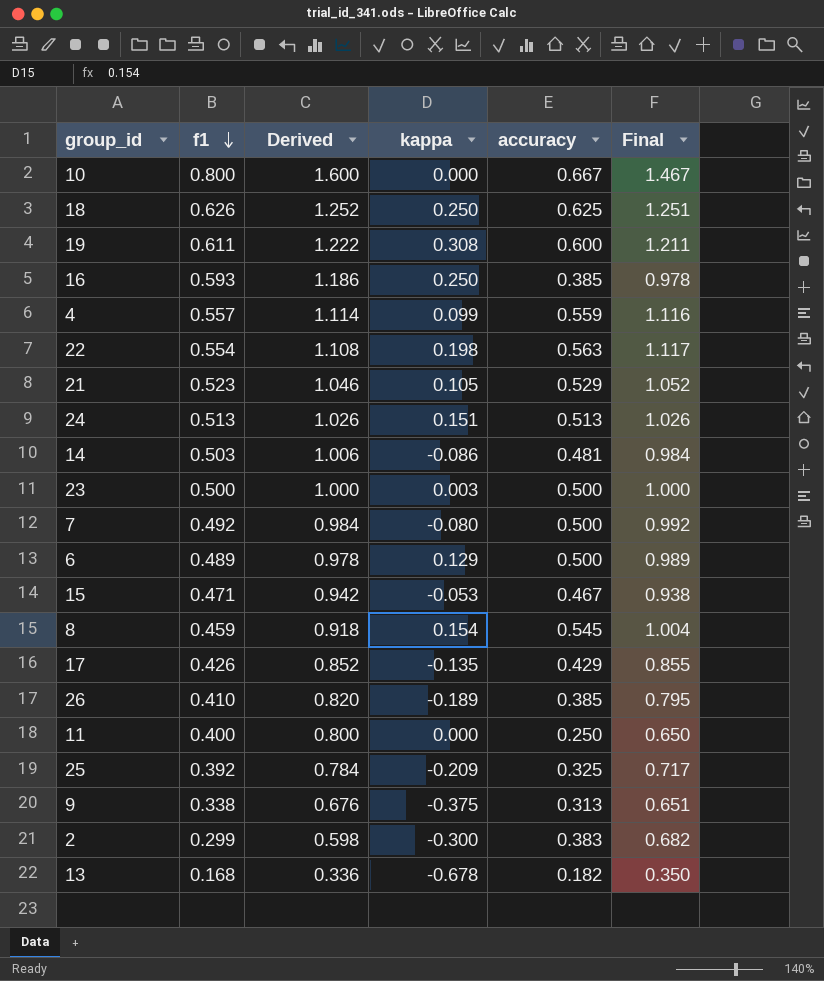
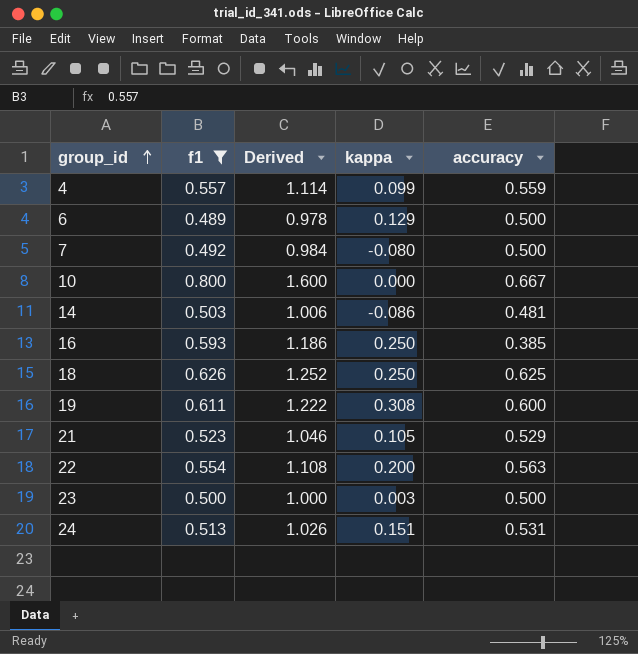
filter: none -> f1 >= 0.489
row order: f1 descending -> group_id ascending
column Final | formula: [f1] + [accuracy] -> none
22 | kappa: 0.198 -> 0.200
24 | accuracy: 0.513 -> 0.531

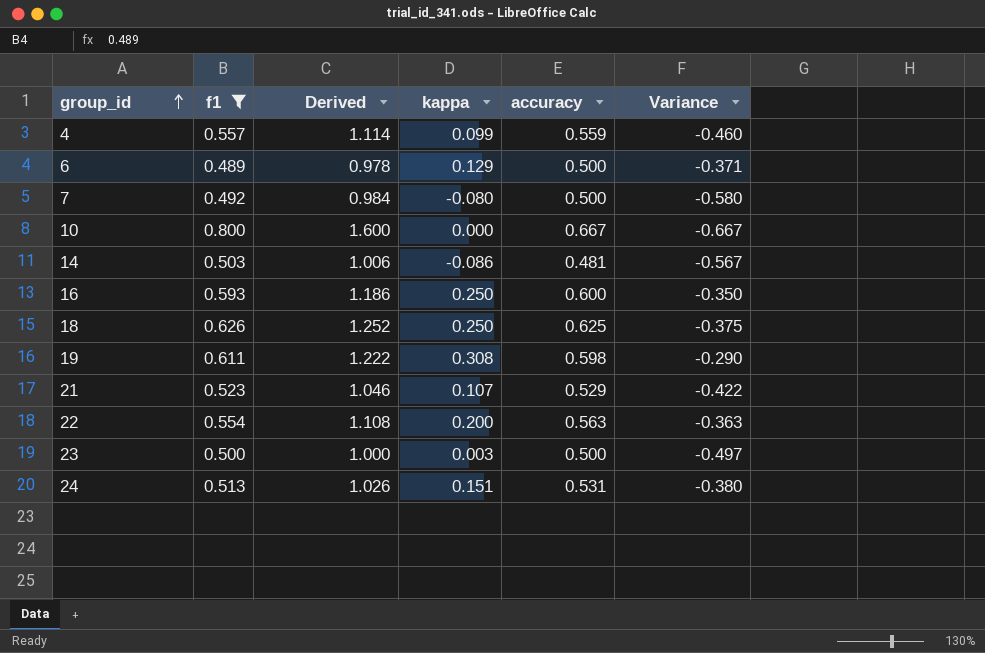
column Variance | formula: none -> [kappa] - [accuracy]
16 | accuracy: 0.385 -> 0.600
19 | accuracy: 0.600 -> 0.598
21 | kappa: 0.105 -> 0.107

